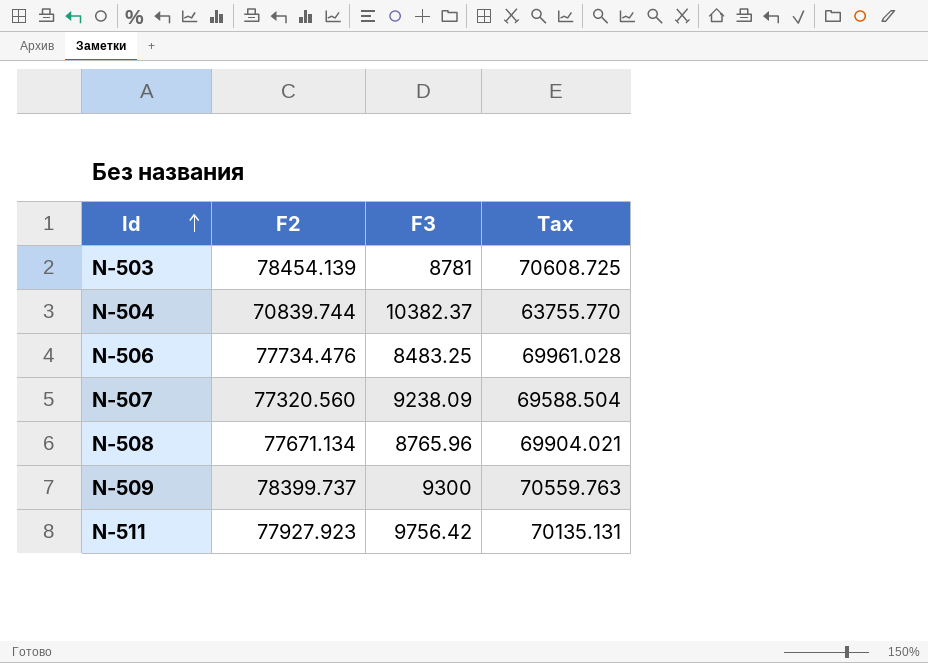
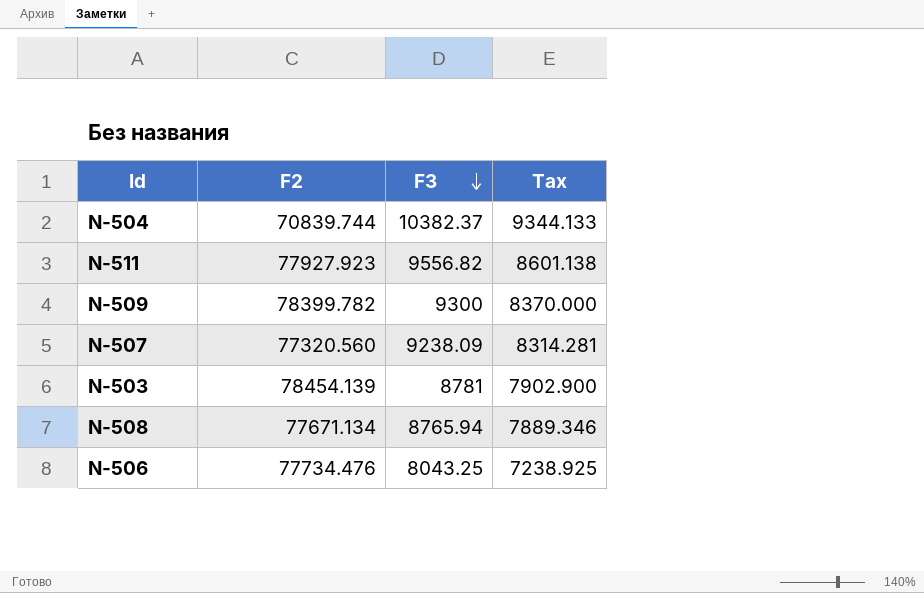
row order: Id ascending -> F3 descending
column Tax | formula: [F2] * 0.9 -> [F3] * 0.9
N-511 | F3: 9756.42 -> 9556.82
N-509 | F2: 78399.737 -> 78399.782
N-508 | F3: 8765.96 -> 8765.94
N-506 | F3: 8483.25 -> 8043.25

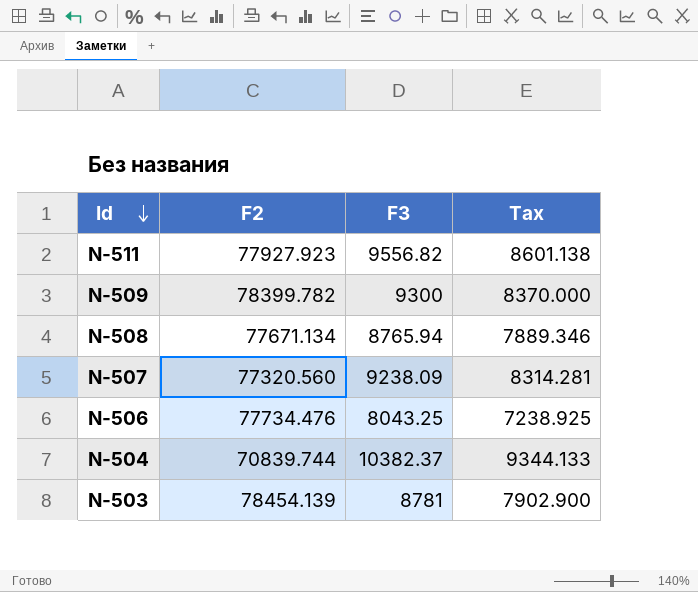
row order: F3 descending -> Id descending

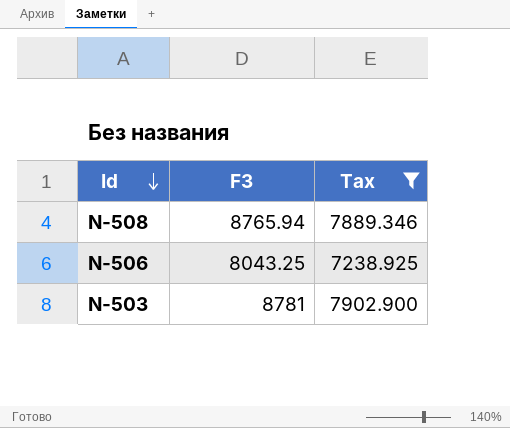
filter: none -> Tax <= 7902.900
column F2 | position: 2 -> none

